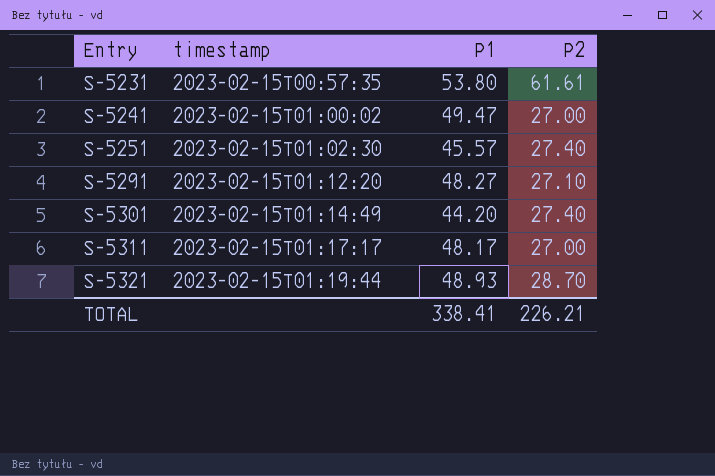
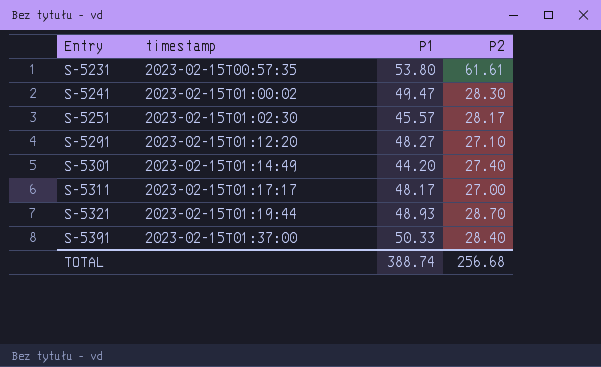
S-5241 | P2: 27.00 -> 28.30
S-5251 | P2: 27.40 -> 28.17
row S-5391: none -> 2023-02-15T01:37:00 | 50.33 | 28.40
TOTAL | P1: 338.41 -> 388.74
TOTAL | P2: 226.21 -> 256.68

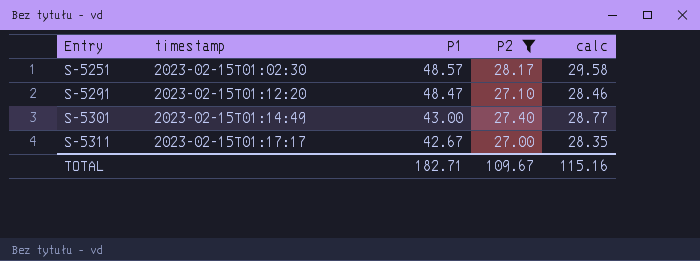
filter: none -> P2 <= 28.17
column calc | formula: none -> [P2] * 1.05
S-5251 | P1: 45.57 -> 48.57
S-5291 | P1: 48.27 -> 48.47
S-5301 | P1: 44.20 -> 43.00
S-5311 | P1: 48.17 -> 42.67
TOTAL | P1: 388.74 -> 182.71
TOTAL | P2: 256.68 -> 109.67

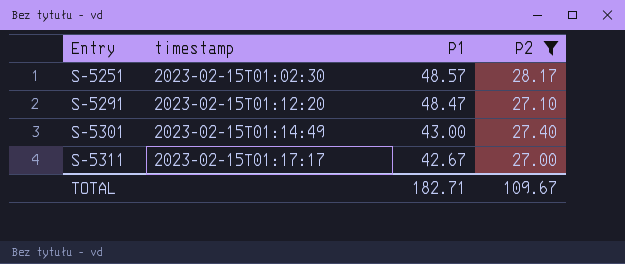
column calc | formula: [P2] * 1.05 -> none

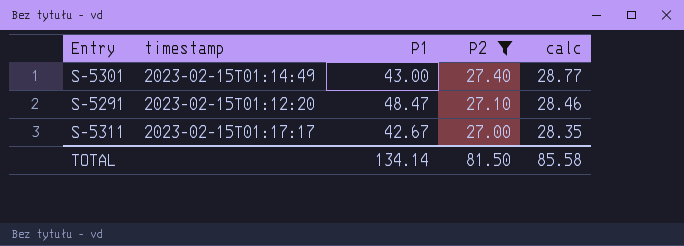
row order: Entry ascending -> P2 descending
column calc | formula: none -> [P2] * 1.05
row S-5251: 2023-02-15T01:02:30 | 48.57 | 28.17 -> none
TOTAL | P1: 182.71 -> 134.14
TOTAL | P2: 109.67 -> 81.50

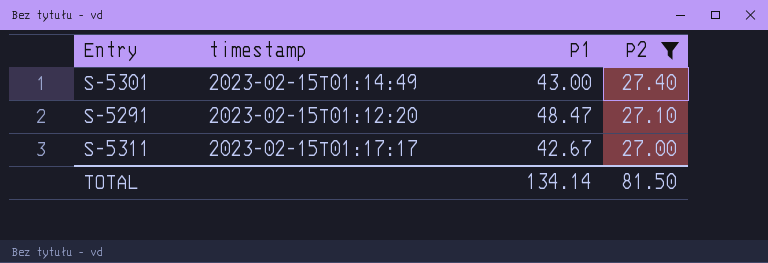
column calc | formula: [P2] * 1.05 -> none

